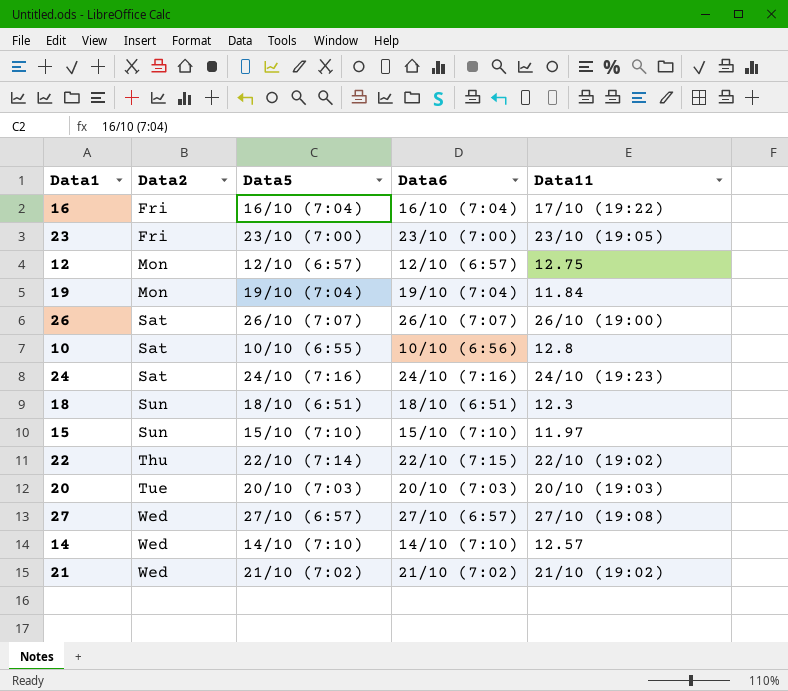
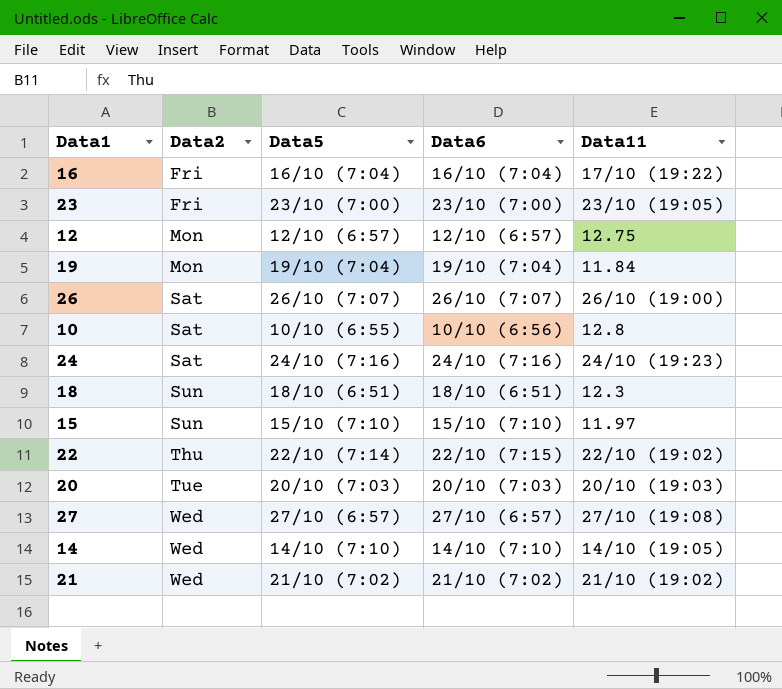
14 | Data11: 12.57 -> 14/10 (19:05)

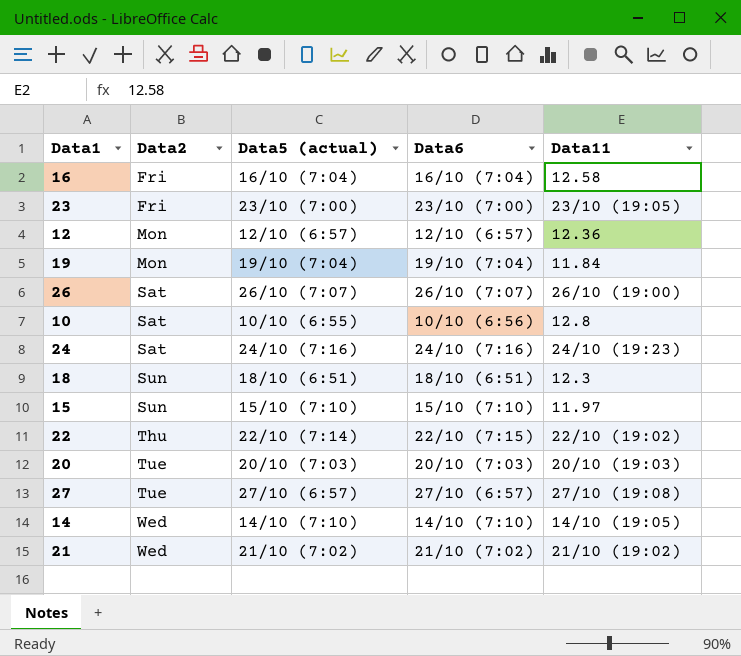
column name: Data5 -> Data5 (actual)
16 | Data11: 17/10 (19:22) -> 12.58
12 | Data11: 12.75 -> 12.36
27 | Data2: Wed -> Tue

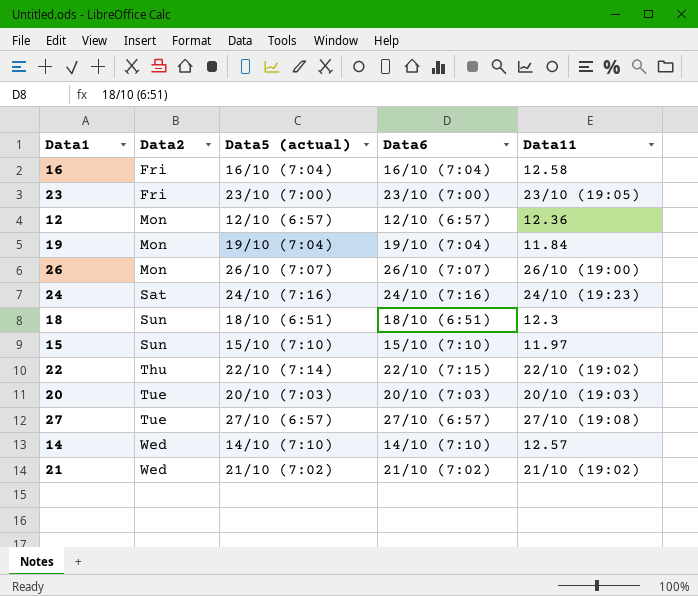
row 10: Sat | 10/10 (6:55) | 10/10 (6:56) | 12.8 -> none
26 | Data2: Sat -> Mon
14 | Data11: 14/10 (19:05) -> 12.57

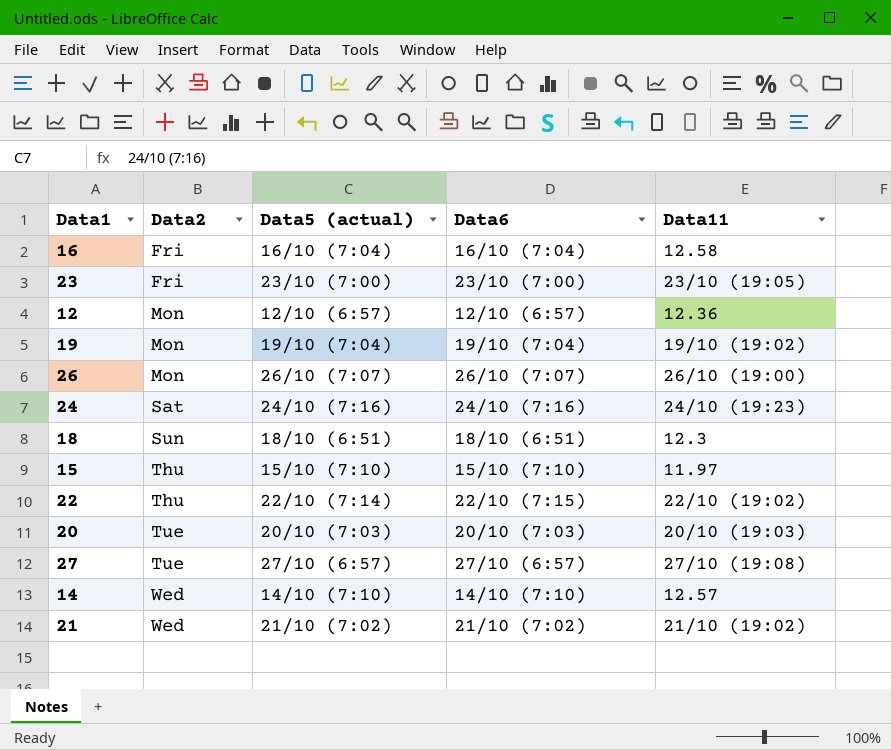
19 | Data11: 11.84 -> 19/10 (19:02)
15 | Data2: Sun -> Thu

